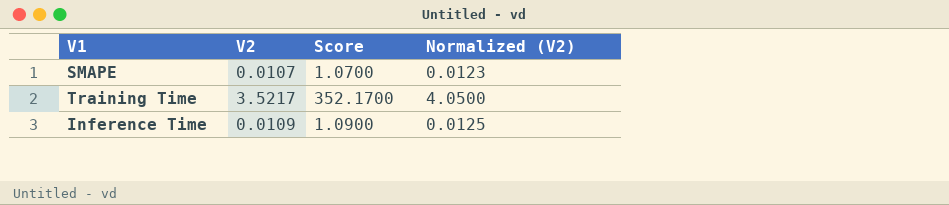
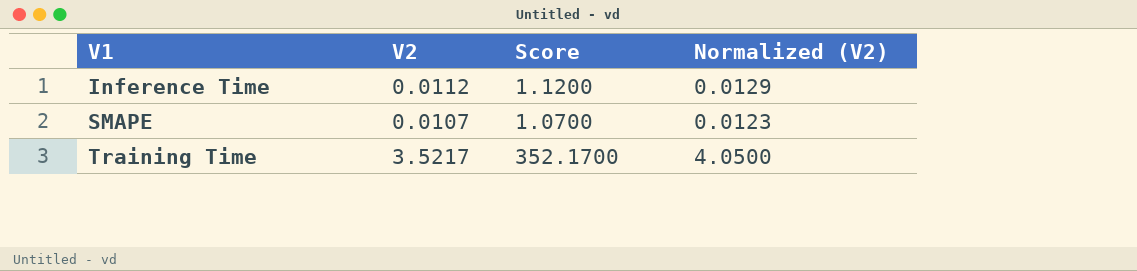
row order: none -> V1 ascending
Inference Time | V2: 0.0109 -> 0.0112
Inference Time | Score: 1.0900 -> 1.1200
Inference Time | Normalized (V2): 0.0125 -> 0.0129

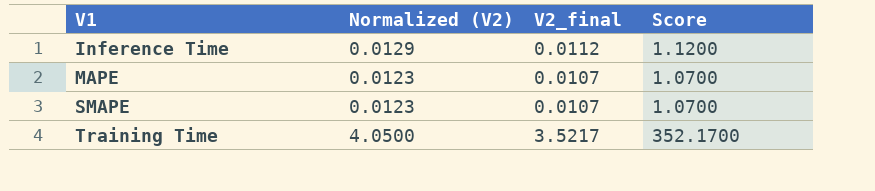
column Normalized (V2) | position: 4 -> 2
column name: V2 -> V2_final
row MAPE: none -> 0.0123 | 0.0107 | 1.0700

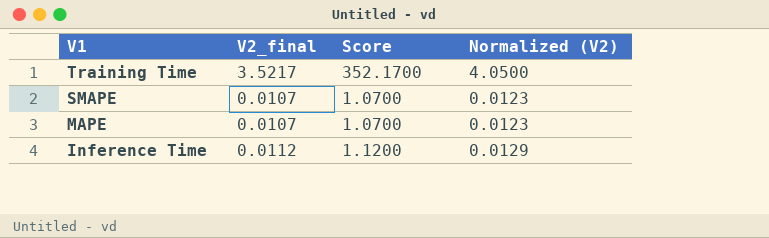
row order: V1 ascending -> V1 descending
column Normalized (V2) | position: 2 -> 4

